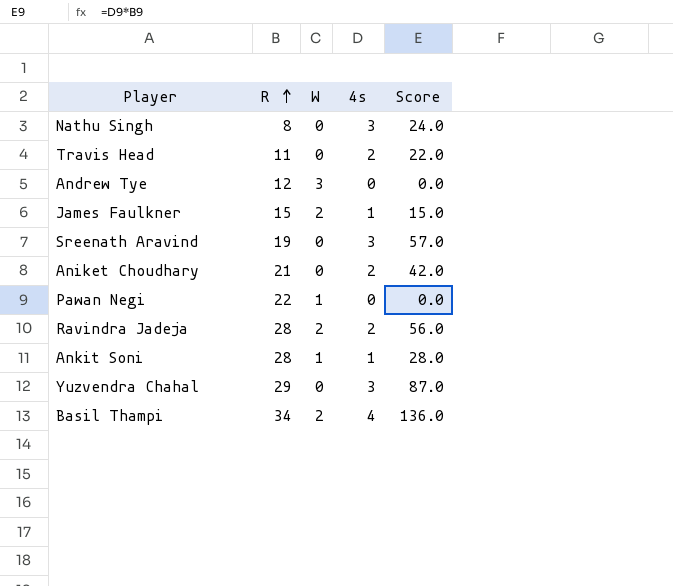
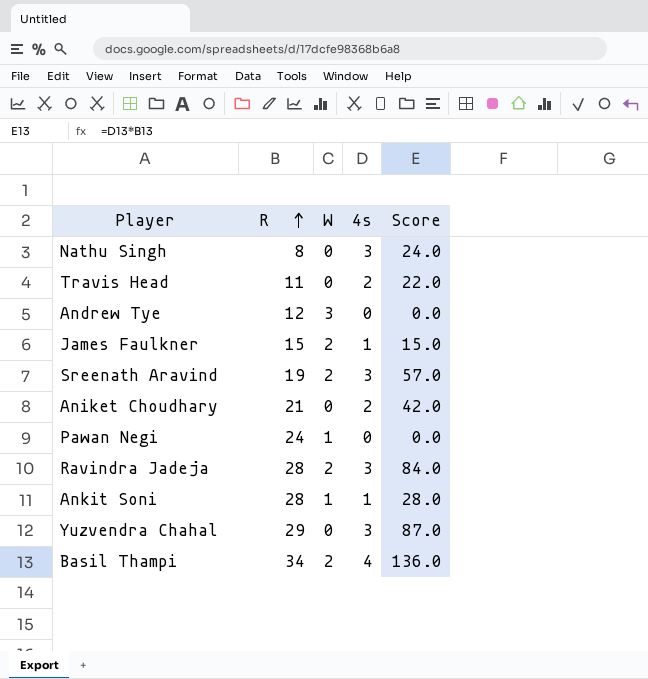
Sreenath Aravind | W: 0 -> 2
Pawan Negi | R: 22 -> 24
Ravindra Jadeja | 4s: 2 -> 3
Ravindra Jadeja | Score: 56.0 -> 84.0

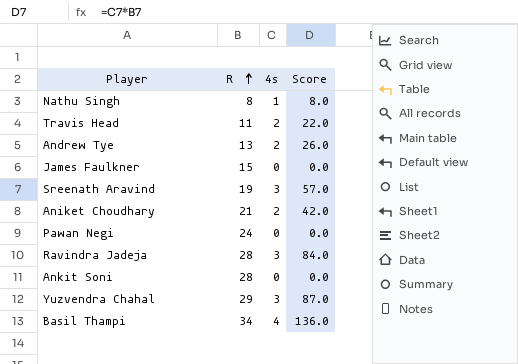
column W | position: 3 -> none
Nathu Singh | 4s: 3 -> 1
Nathu Singh | Score: 24.0 -> 8.0
Andrew Tye | R: 12 -> 13
Andrew Tye | 4s: 0 -> 2
Andrew Tye | Score: 0.0 -> 26.0
James Faulkner | 4s: 1 -> 0
James Faulkner | Score: 15.0 -> 0.0
Ankit Soni | 4s: 1 -> 0
Ankit Soni | Score: 28.0 -> 0.0

